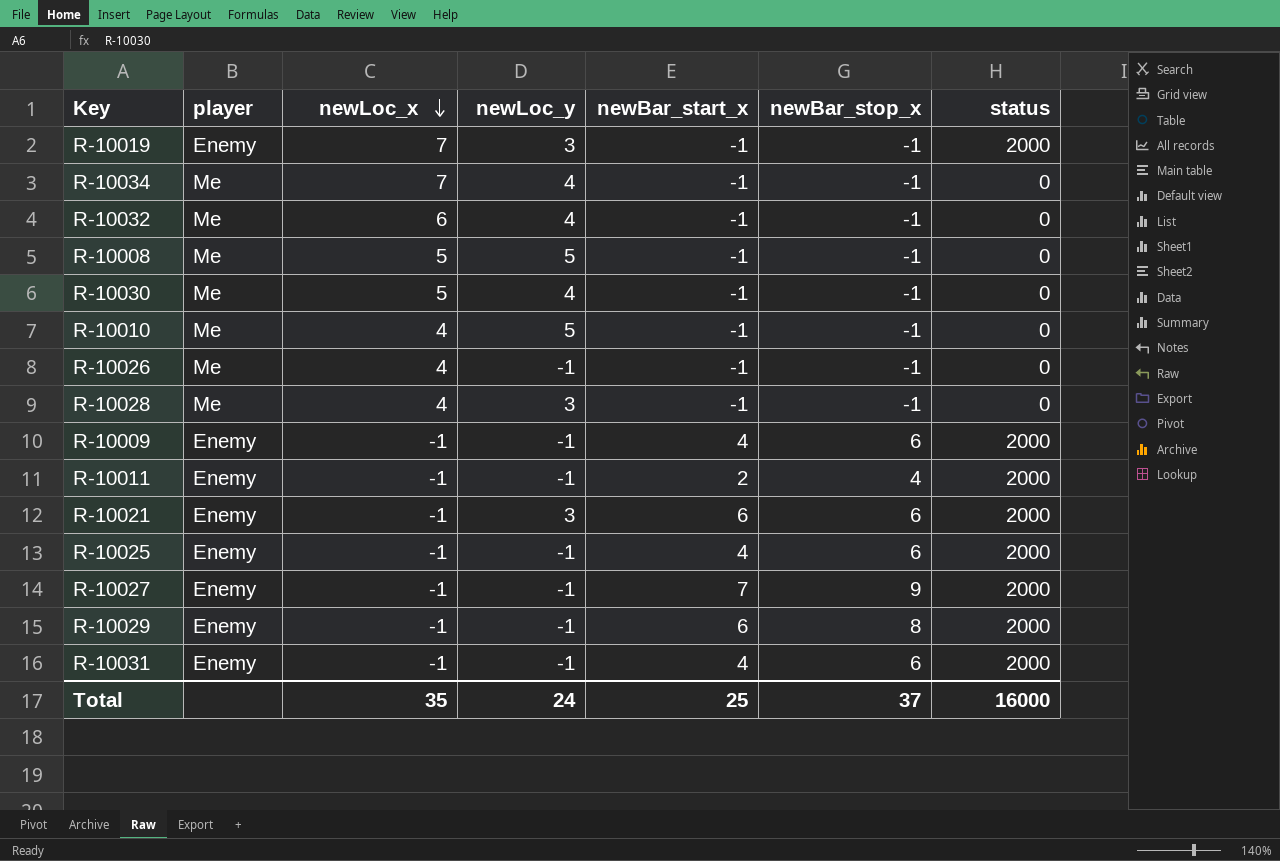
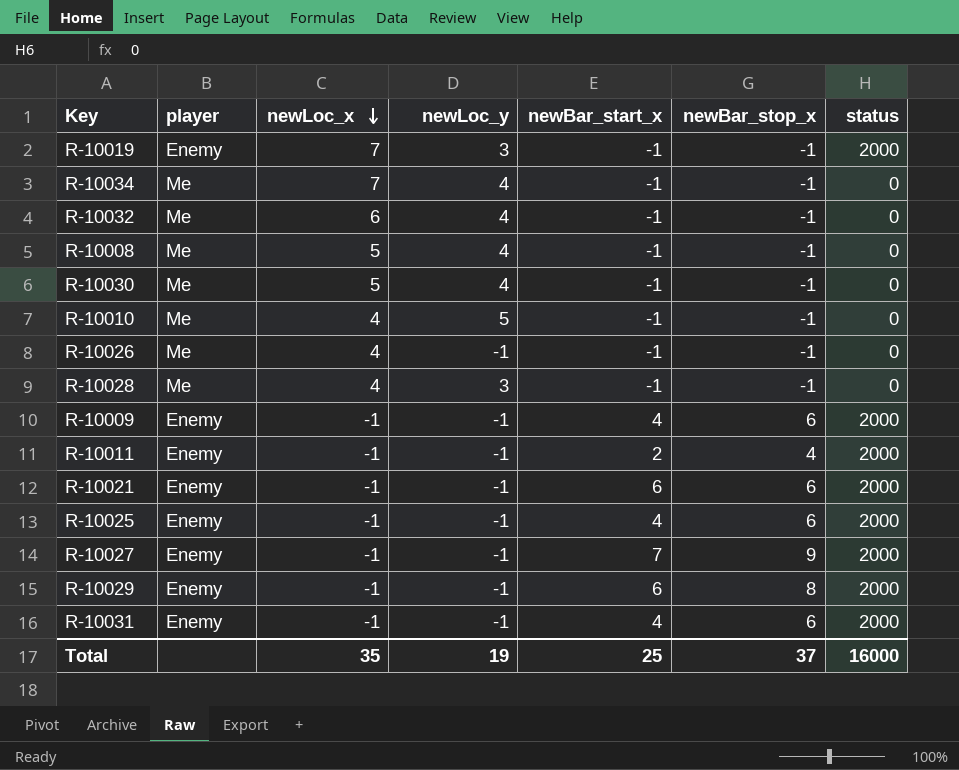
R-10008 | newLoc_y: 5 -> 4
R-10021 | newLoc_y: 3 -> -1
Total | newLoc_y: 24 -> 19

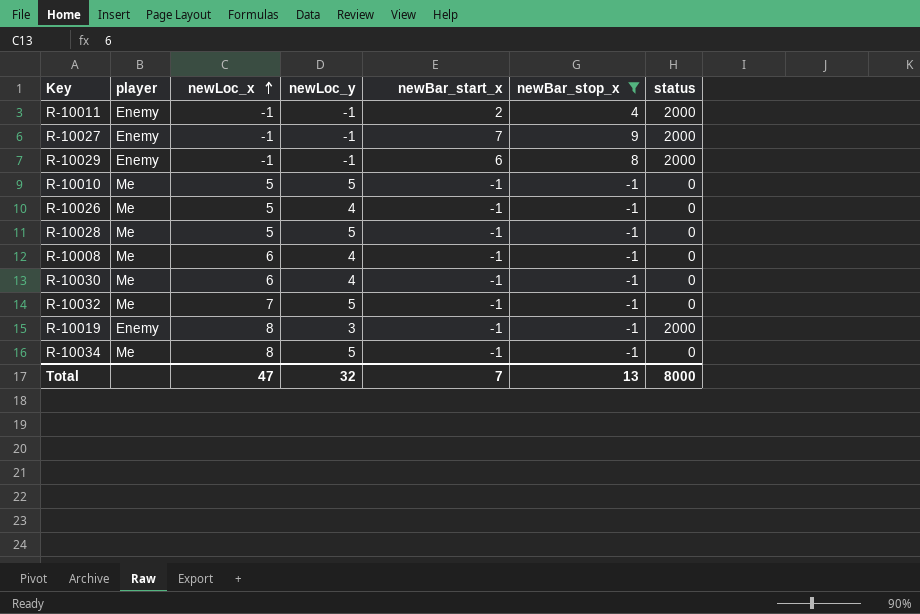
filter: none -> newBar_stop_x != 6
row order: newLoc_x descending -> newLoc_x ascending
R-10010 | newLoc_x: 4 -> 5
R-10026 | newLoc_x: 4 -> 5
R-10026 | newLoc_y: -1 -> 4
R-10028 | newLoc_x: 4 -> 5
R-10028 | newLoc_y: 3 -> 5
R-10008 | newLoc_x: 5 -> 6
R-10030 | newLoc_x: 5 -> 6
R-10032 | newLoc_x: 6 -> 7
R-10032 | newLoc_y: 4 -> 5
R-10019 | newLoc_x: 7 -> 8
R-10034 | newLoc_x: 7 -> 8
R-10034 | newLoc_y: 4 -> 5
Total | newLoc_x: 35 -> 47
Total | newLoc_y: 19 -> 32
Total | newBar_start_x: 25 -> 7
Total | newBar_stop_x: 37 -> 13
Total | status: 16000 -> 8000

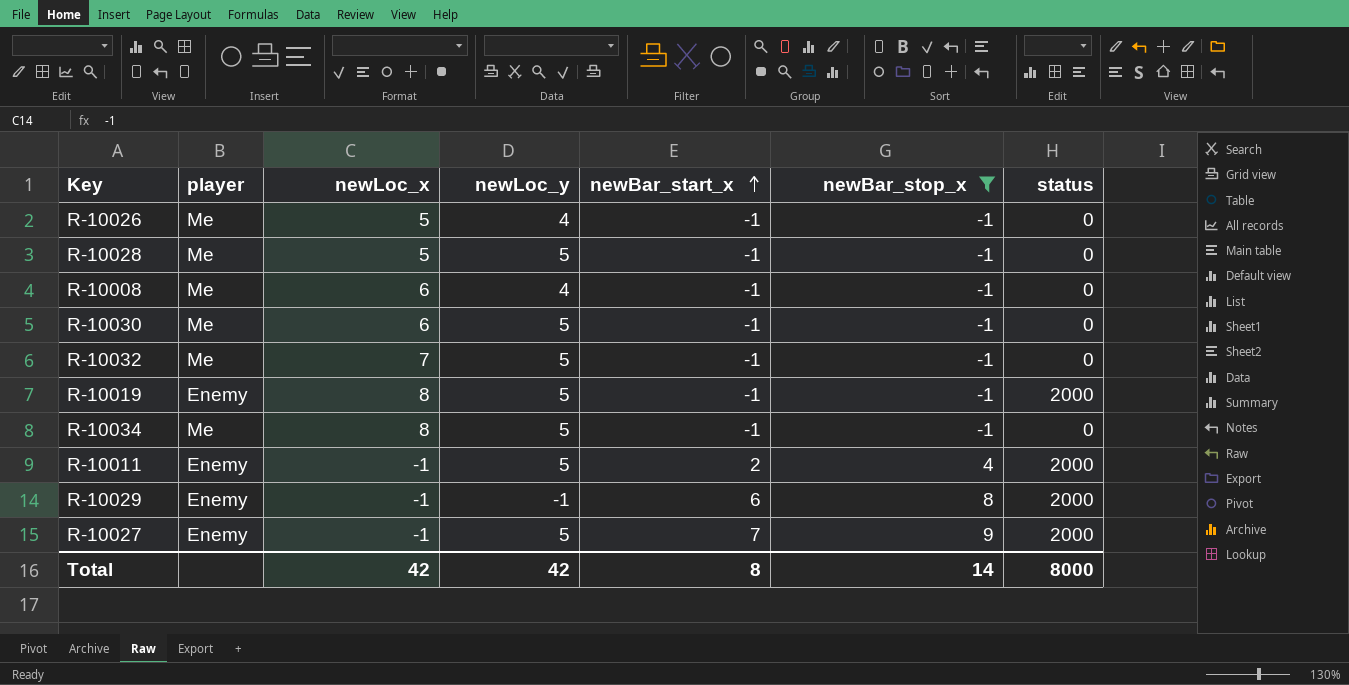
row order: newLoc_x ascending -> newBar_start_x ascending
row R-10010: Me | 5 | 5 | -1 | -1 | 0 -> none
R-10030 | newLoc_y: 4 -> 5
R-10019 | newLoc_y: 3 -> 5
R-10011 | newLoc_y: -1 -> 5
R-10027 | newLoc_y: -1 -> 5
Total | newLoc_x: 47 -> 42
Total | newLoc_y: 32 -> 42
Total | newBar_start_x: 7 -> 8
Total | newBar_stop_x: 13 -> 14

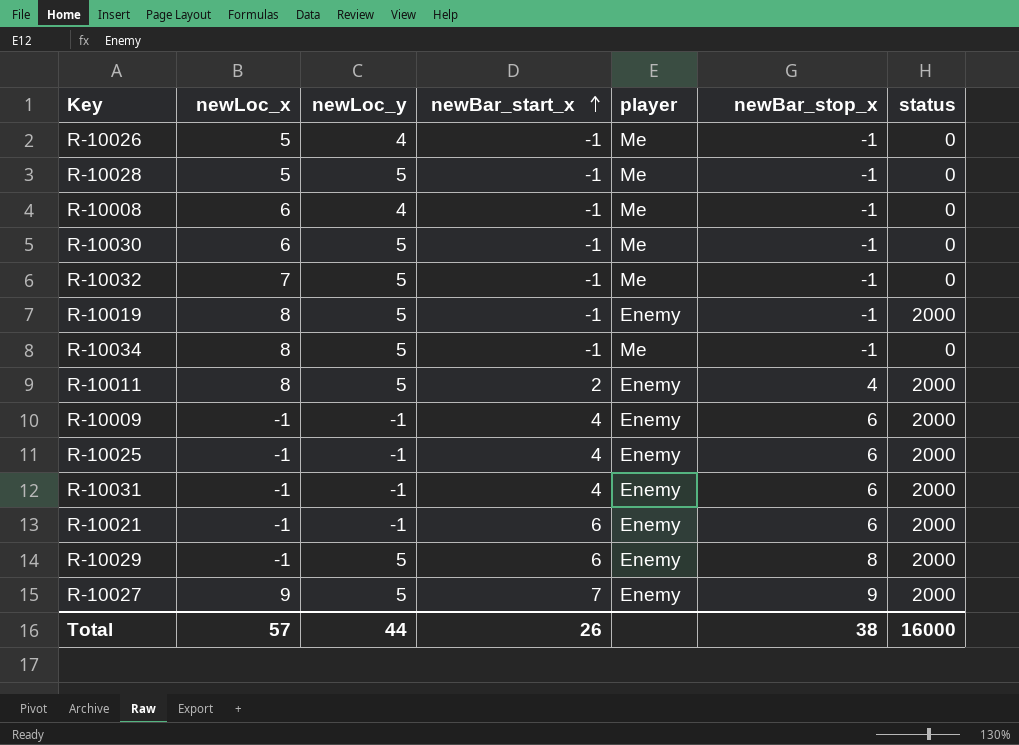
filter: newBar_stop_x != 6 -> none
column player | position: 2 -> 5
R-10011 | newLoc_x: -1 -> 8
R-10029 | newLoc_y: -1 -> 5
R-10027 | newLoc_x: -1 -> 9
Total | newLoc_x: 42 -> 57
Total | newLoc_y: 42 -> 44
Total | newBar_start_x: 8 -> 26
Total | newBar_stop_x: 14 -> 38
Total | status: 8000 -> 16000

